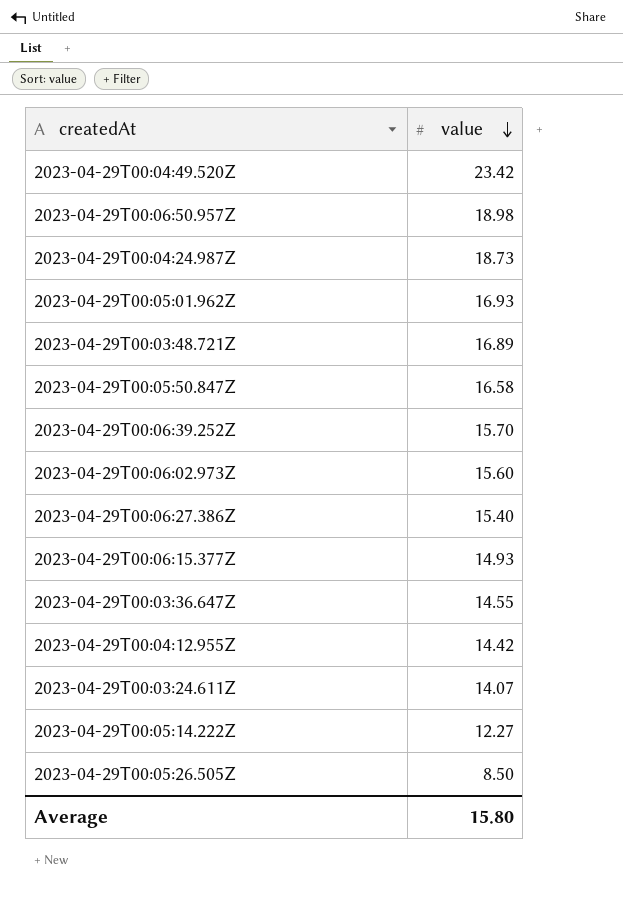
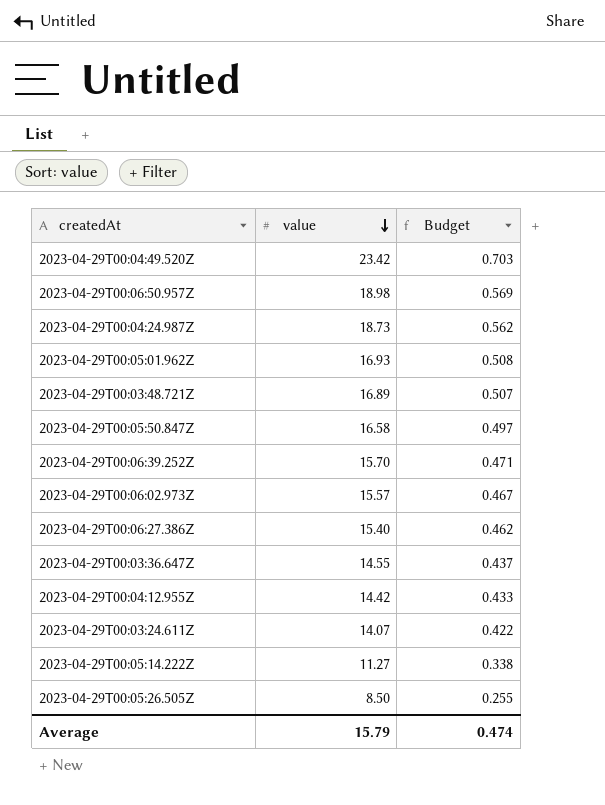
column Budget | formula: none -> [value] * 0.03
row 2023-04-29T00:06:15.377Z: 14.93 -> none
2023-04-29T00:06:02.973Z | value: 15.60 -> 15.57
2023-04-29T00:05:14.222Z | value: 12.27 -> 11.27
Average | value: 15.80 -> 15.79

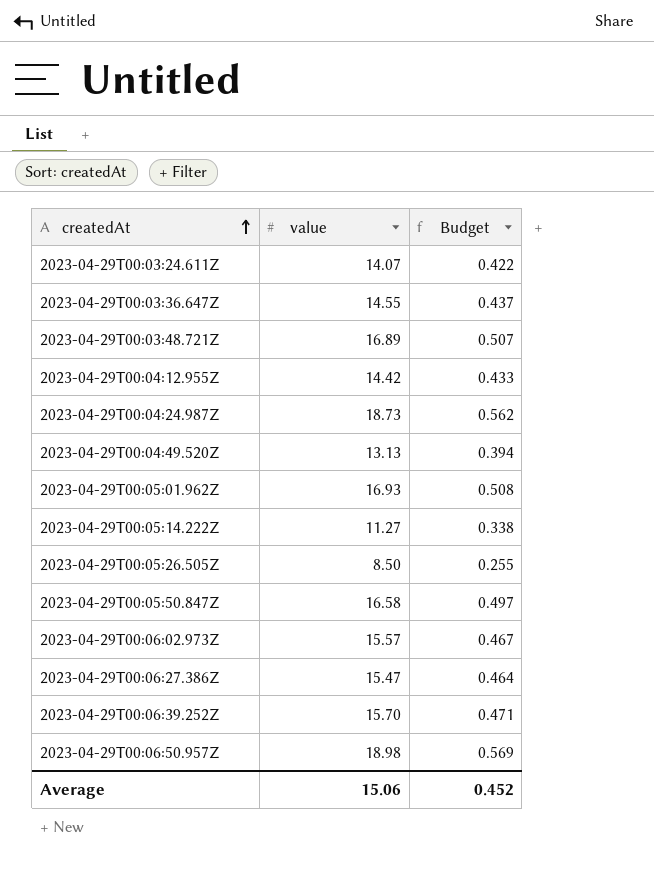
row order: value descending -> createdAt ascending
2023-04-29T00:04:49.520Z | value: 23.42 -> 13.13
2023-04-29T00:04:49.520Z | Budget: 0.703 -> 0.394
2023-04-29T00:06:27.386Z | value: 15.40 -> 15.47
2023-04-29T00:06:27.386Z | Budget: 0.462 -> 0.464
Average | value: 15.79 -> 15.06
Average | Budget: 0.474 -> 0.452

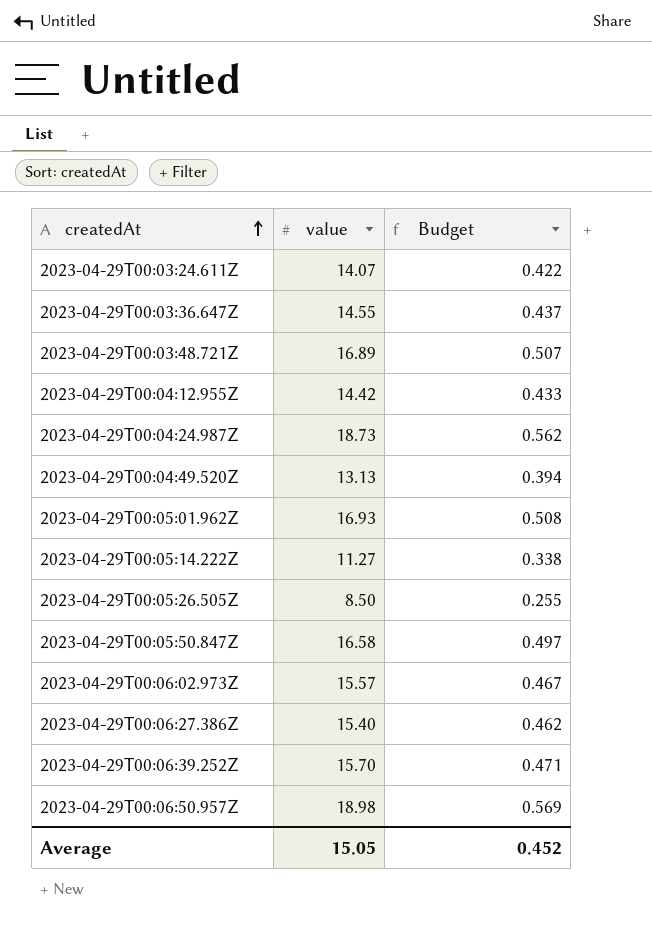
2023-04-29T00:06:27.386Z | value: 15.47 -> 15.40
2023-04-29T00:06:27.386Z | Budget: 0.464 -> 0.462
Average | value: 15.06 -> 15.05

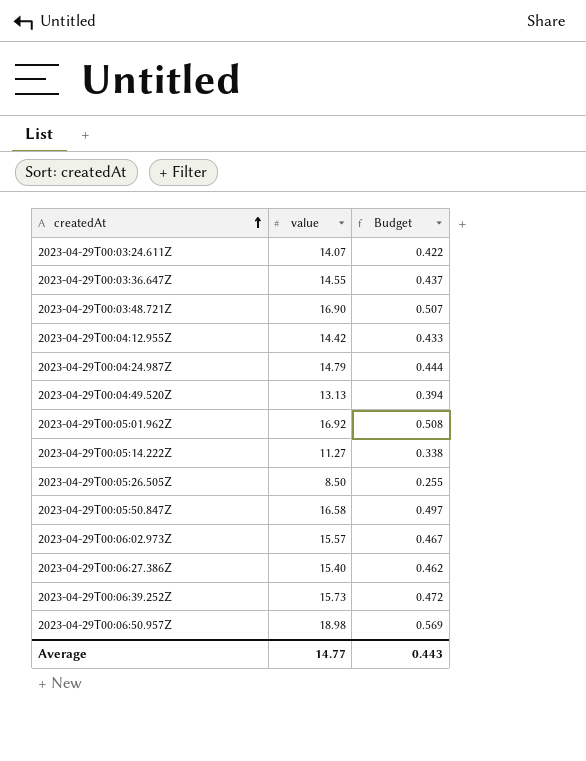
2023-04-29T00:03:48.721Z | value: 16.89 -> 16.90
2023-04-29T00:04:24.987Z | value: 18.73 -> 14.79
2023-04-29T00:04:24.987Z | Budget: 0.562 -> 0.444
2023-04-29T00:05:01.962Z | value: 16.93 -> 16.92
2023-04-29T00:06:39.252Z | value: 15.70 -> 15.73
2023-04-29T00:06:39.252Z | Budget: 0.471 -> 0.472
Average | value: 15.05 -> 14.77
Average | Budget: 0.452 -> 0.443

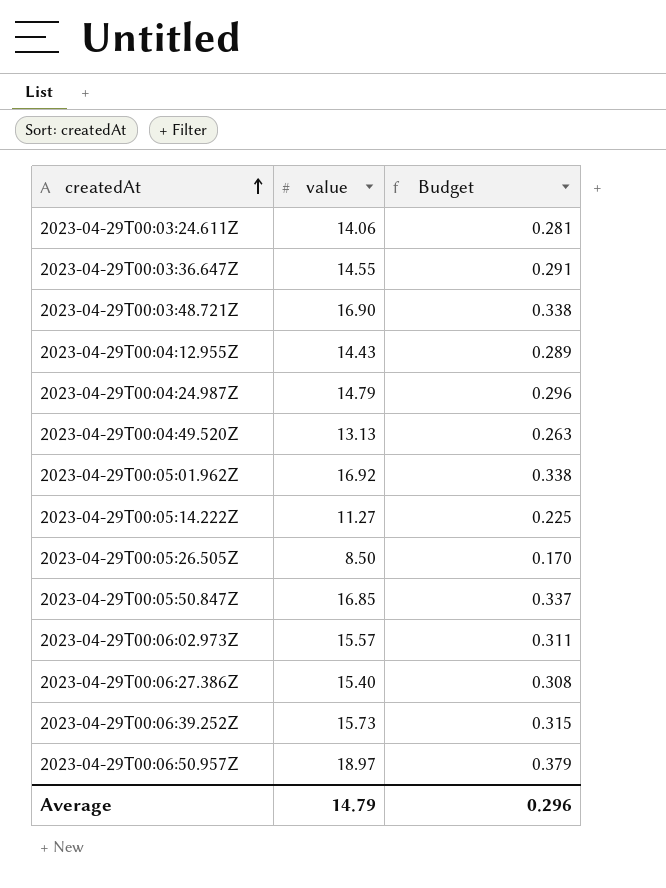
column Budget | formula: [value] * 0.03 -> [value] * 0.02
2023-04-29T00:03:24.611Z | value: 14.07 -> 14.06
2023-04-29T00:04:12.955Z | value: 14.42 -> 14.43
2023-04-29T00:05:50.847Z | value: 16.58 -> 16.85
2023-04-29T00:06:50.957Z | value: 18.98 -> 18.97
Average | value: 14.77 -> 14.79
Average | Budget: 0.443 -> 0.296

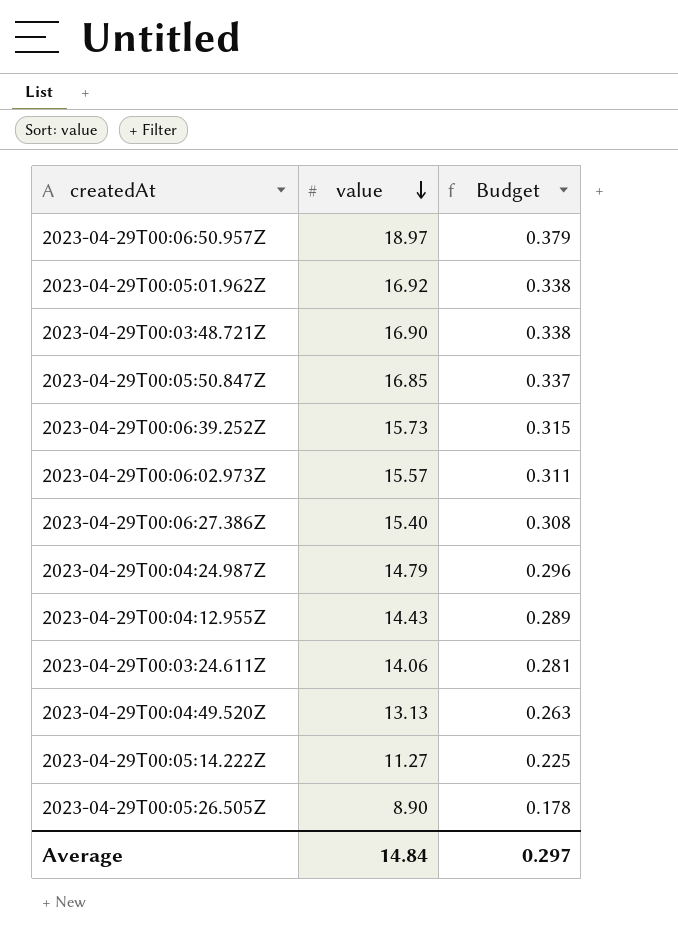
row order: createdAt ascending -> value descending
row 2023-04-29T00:03:36.647Z: 14.55 | 0.291 -> none
2023-04-29T00:05:26.505Z | value: 8.50 -> 8.90
2023-04-29T00:05:26.505Z | Budget: 0.170 -> 0.178
Average | value: 14.79 -> 14.84
Average | Budget: 0.296 -> 0.297

